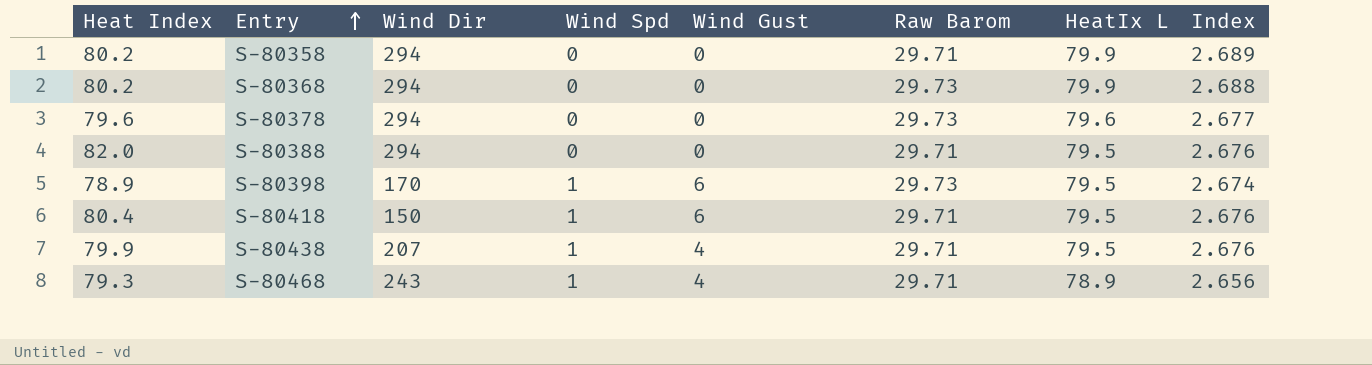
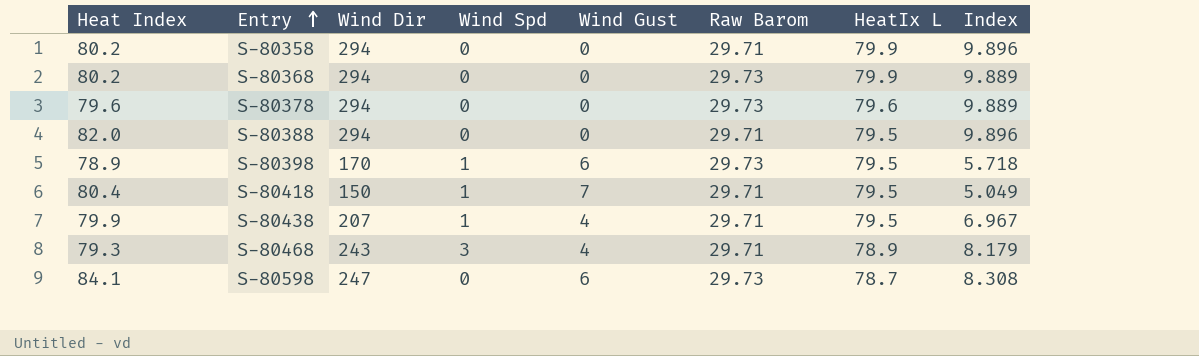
column Index | formula: [HeatIx L] / [Raw Barom] -> [Wind Dir] / [Raw Barom]
S-80418 | Wind Gust: 6 -> 7
S-80468 | Wind Spd: 1 -> 3
row S-80598: none -> 84.1 | 247 | 0 | 6 | 29.73 | 78.7 | 8.308

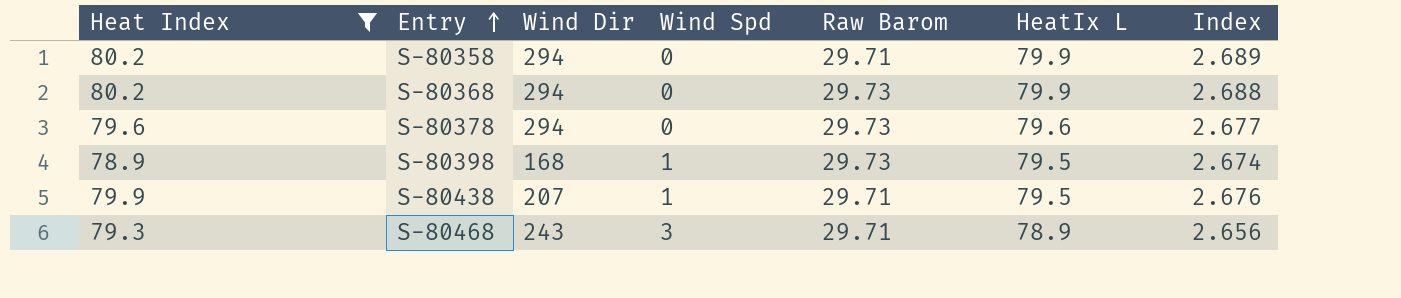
filter: none -> Heat Index <= 80.2
column Wind Gust | position: 5 -> none
column Index | formula: [Wind Dir] / [Raw Barom] -> [HeatIx L] / [Raw Barom]
S-80398 | Wind Dir: 170 -> 168

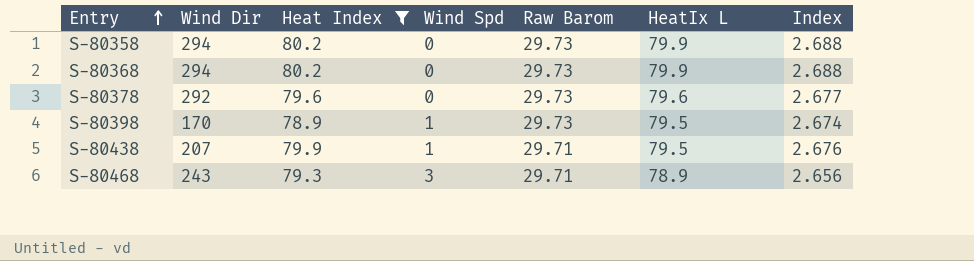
column Heat Index | position: 1 -> 3
S-80358 | Raw Barom: 29.71 -> 29.73
S-80358 | Index: 2.689 -> 2.688
S-80378 | Wind Dir: 294 -> 292
S-80398 | Wind Dir: 168 -> 170

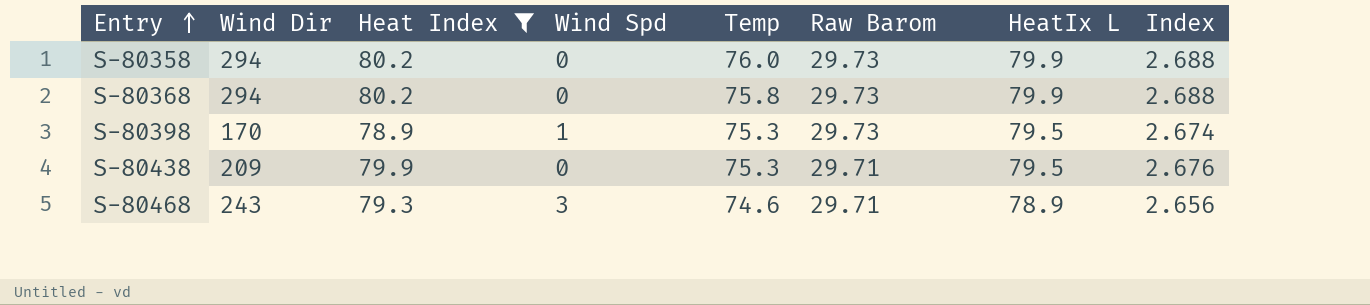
column Temp | position: none -> 5
row S-80378: 292 | 79.6 | 0 | 29.73 | 79.6 | 2.677 -> none
S-80438 | Wind Dir: 207 -> 209
S-80438 | Wind Spd: 1 -> 0

